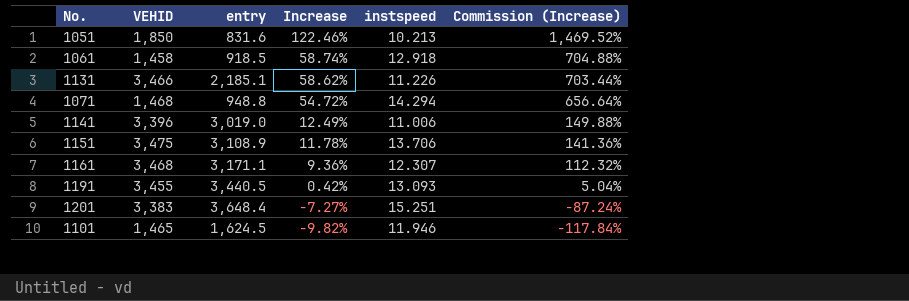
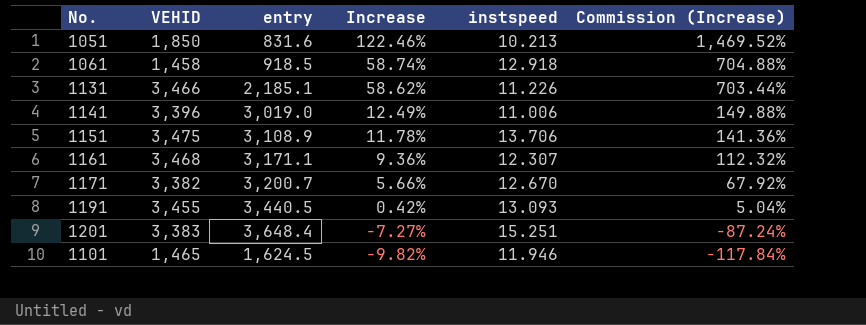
row 1071: 1,468 | 948.8 | 54.72% | 14.294 | 656.64% -> none
row 1171: none -> 3,382 | 3,200.7 | 5.66% | 12.670 | 67.92%

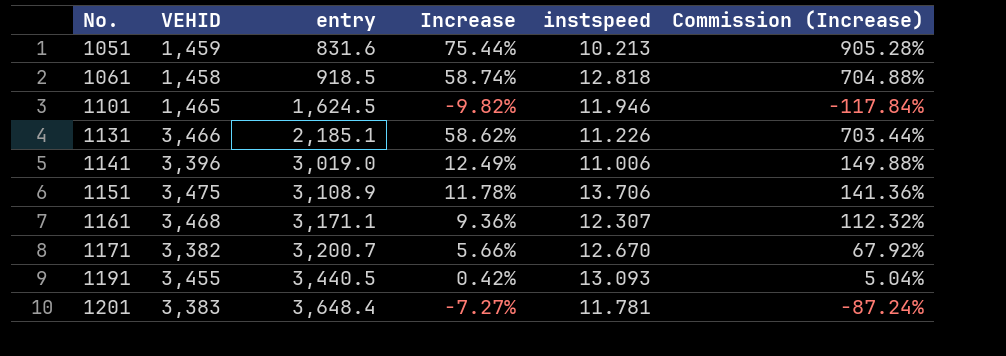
row order: Increase descending -> No. ascending
1051 | VEHID: 1,850 -> 1,459
1051 | Increase: 122.46% -> 75.44%
1051 | Commission (Increase): 1,469.52% -> 905.28%
1061 | instspeed: 12.918 -> 12.818
1201 | instspeed: 15.251 -> 11.781

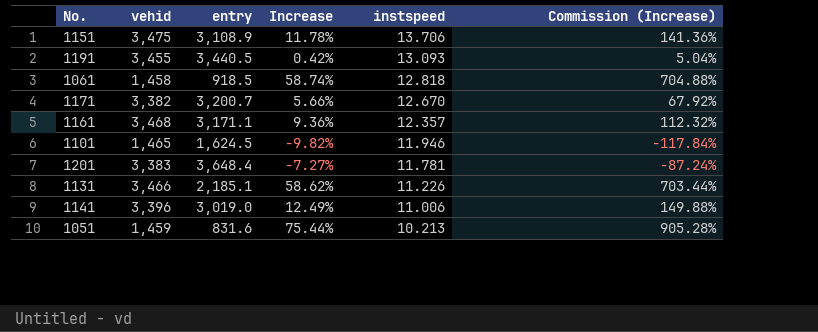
row order: No. ascending -> instspeed descending
column name: VEHID -> vehid
1161 | instspeed: 12.307 -> 12.357

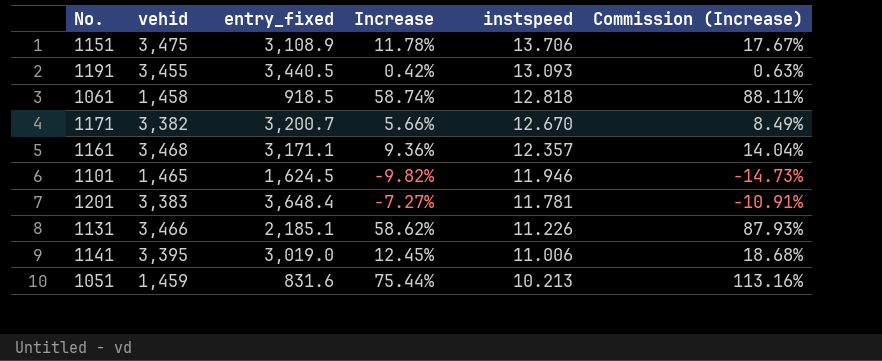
column name: entry -> entry_fixed
column Commission (Increase) | formula: [Increase] * 12 -> [Increase] * 1.5
1141 | vehid: 3,396 -> 3,395
1141 | Increase: 12.49% -> 12.45%

